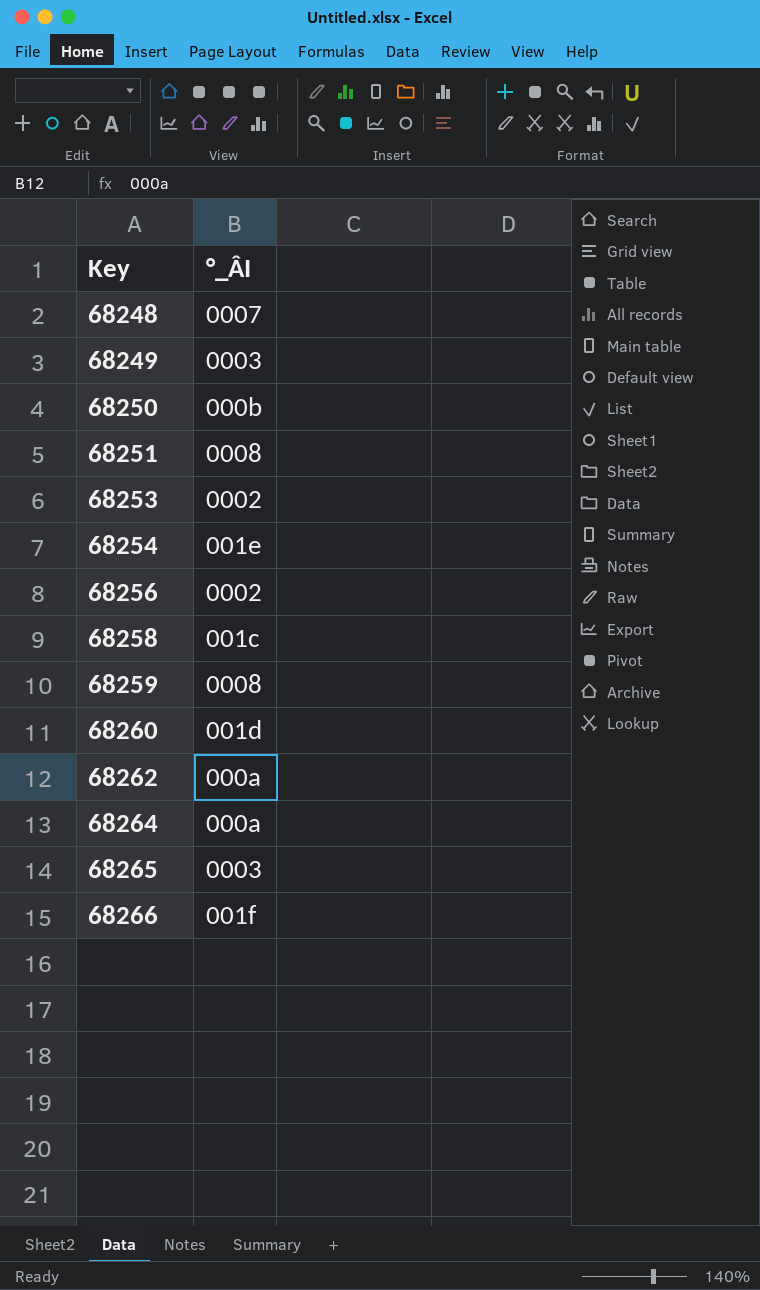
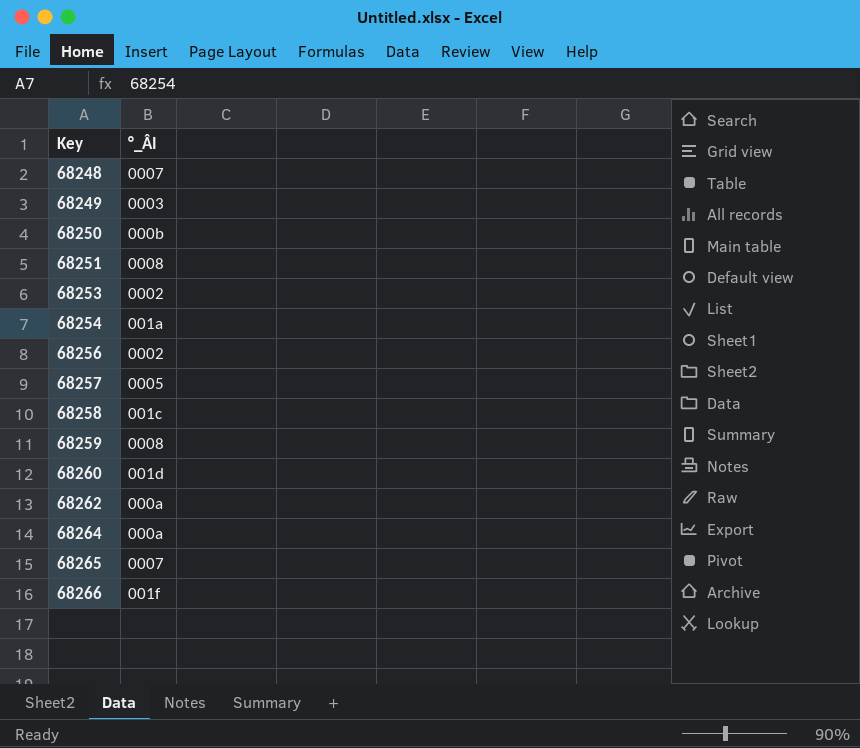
68254 | °_ÂI: 001e -> 001a
row 68257: none -> 0005
68265 | °_ÂI: 0003 -> 0007

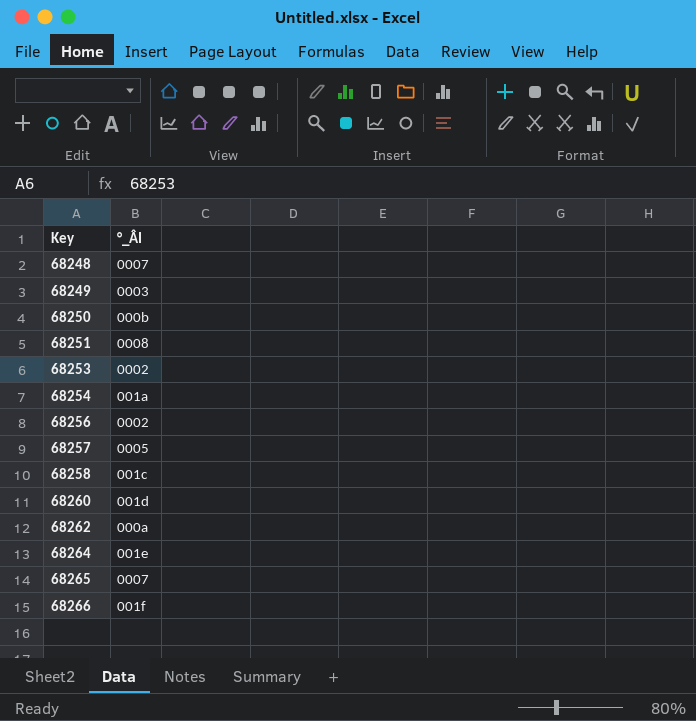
row 68259: 0008 -> none
68264 | °_ÂI: 000a -> 001e

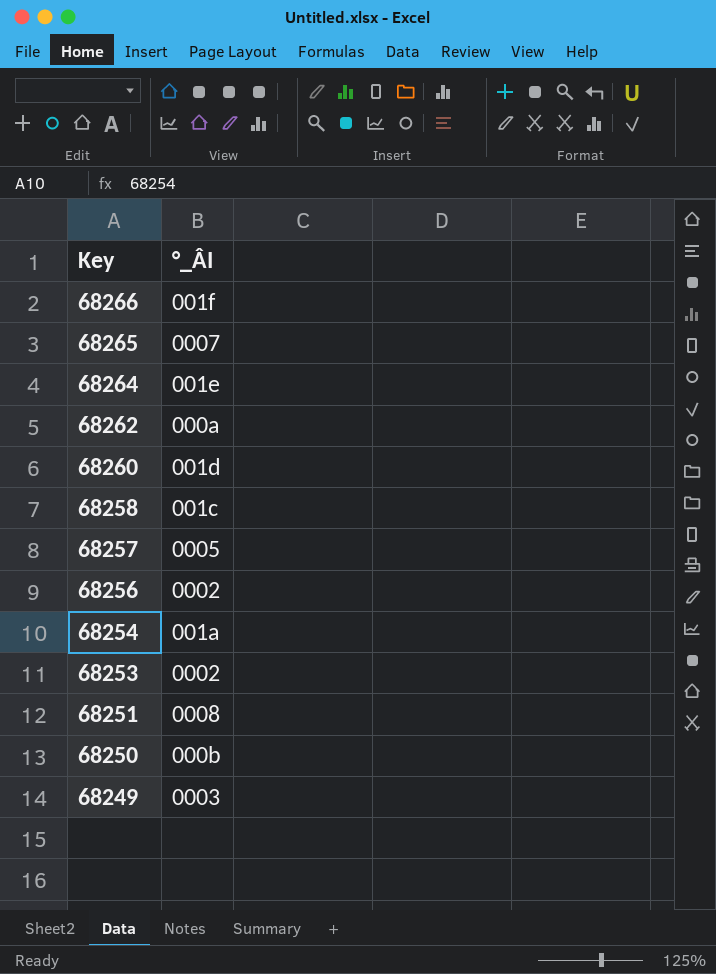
row order: Key ascending -> Key descending
row 68248: 0007 -> none

